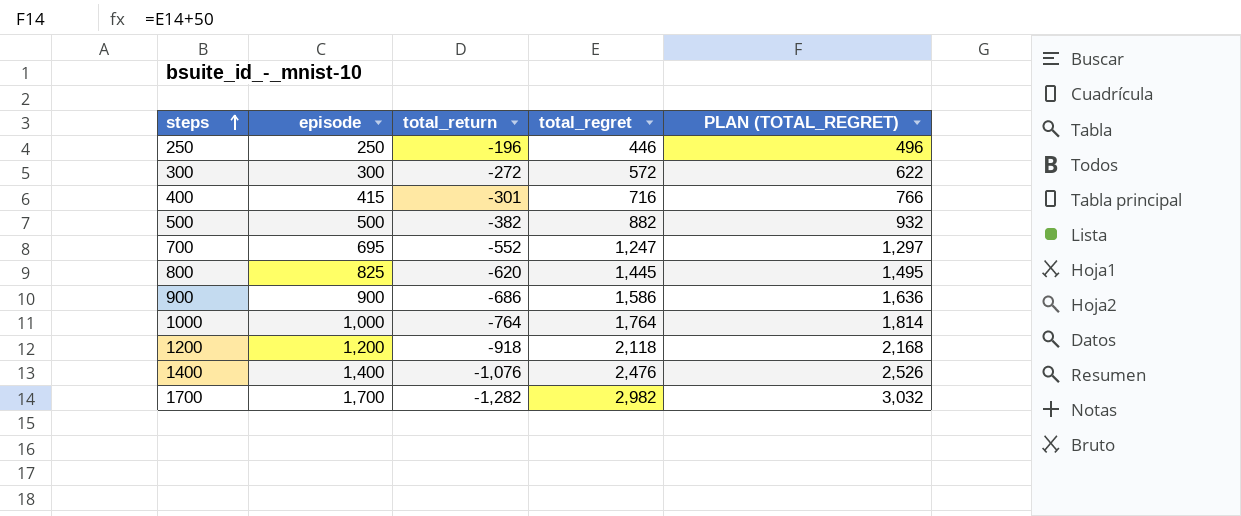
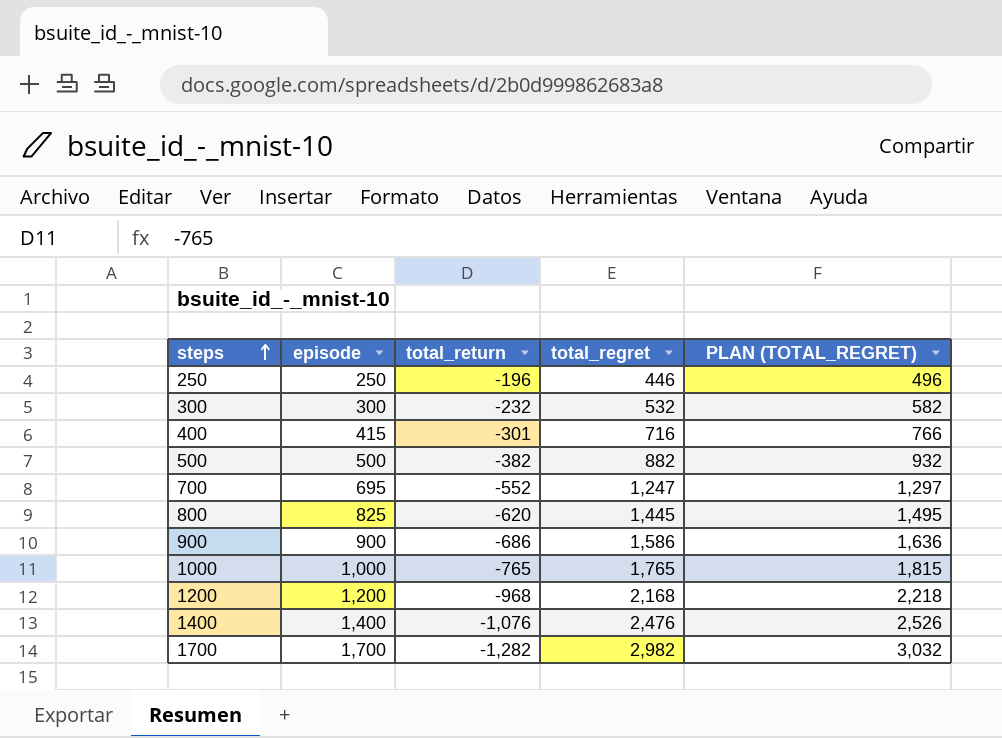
300 | total_return: -272 -> -232
300 | total_regret: 572 -> 532
300 | PLAN (TOTAL_REGRET): 622 -> 582
1000 | total_return: -764 -> -765
1000 | total_regret: 1,764 -> 1,765
1000 | PLAN (TOTAL_REGRET): 1,814 -> 1,815
1200 | total_return: -918 -> -968
1200 | total_regret: 2,118 -> 2,168
1200 | PLAN (TOTAL_REGRET): 2,168 -> 2,218

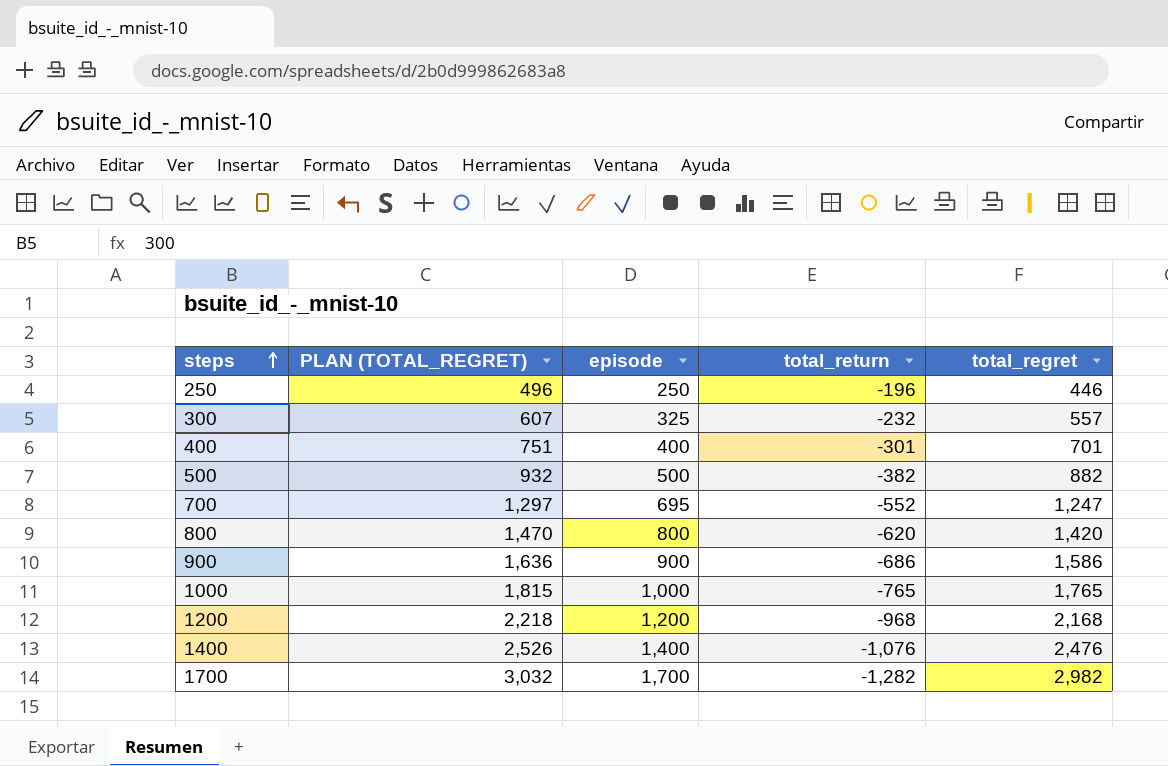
column PLAN (TOTAL_REGRET) | position: 5 -> 2
300 | PLAN (TOTAL_REGRET): 582 -> 607
300 | episode: 300 -> 325
300 | total_regret: 532 -> 557
400 | PLAN (TOTAL_REGRET): 766 -> 751
400 | episode: 415 -> 400
400 | total_regret: 716 -> 701
800 | PLAN (TOTAL_REGRET): 1,495 -> 1,470
800 | episode: 825 -> 800
800 | total_regret: 1,445 -> 1,420

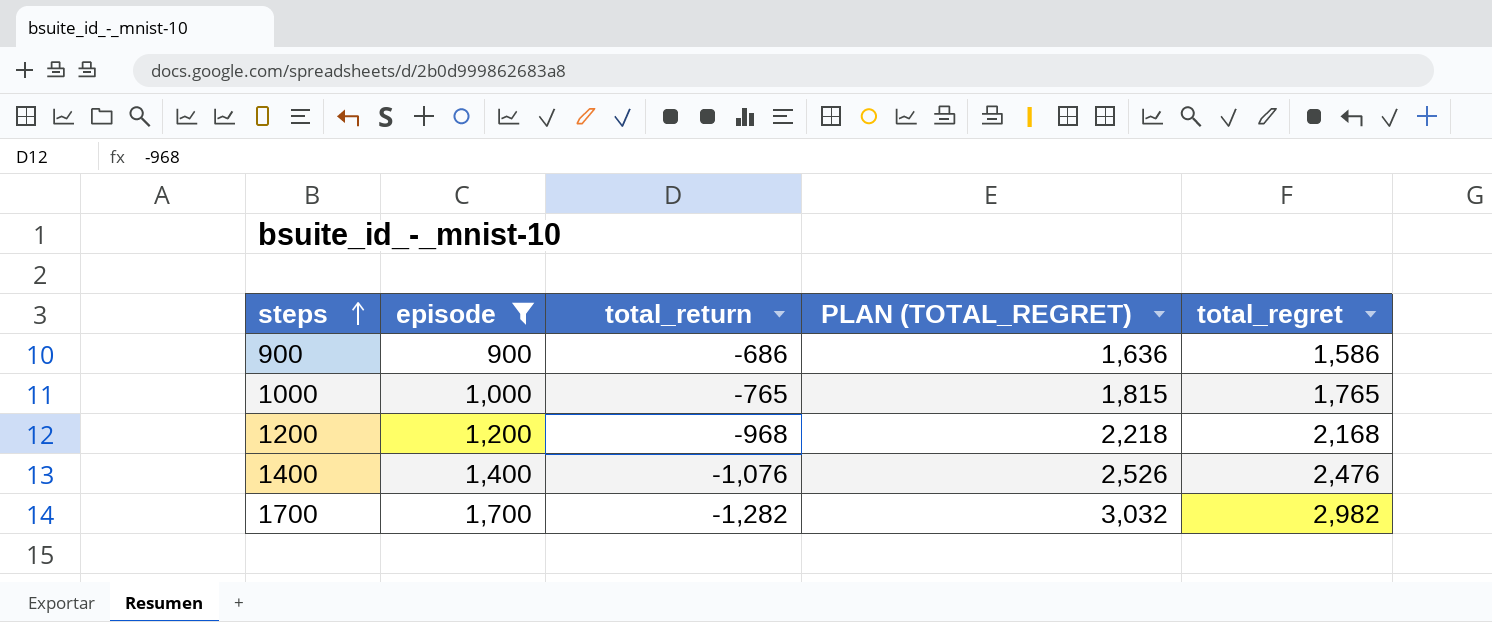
filter: none -> episode >= 900
column PLAN (TOTAL_REGRET) | position: 2 -> 4

